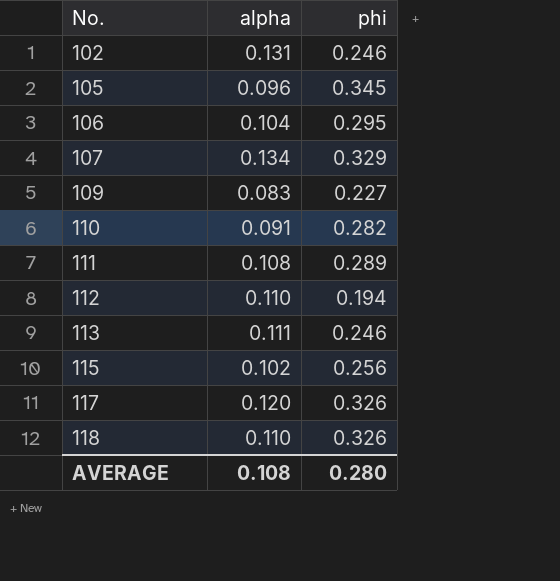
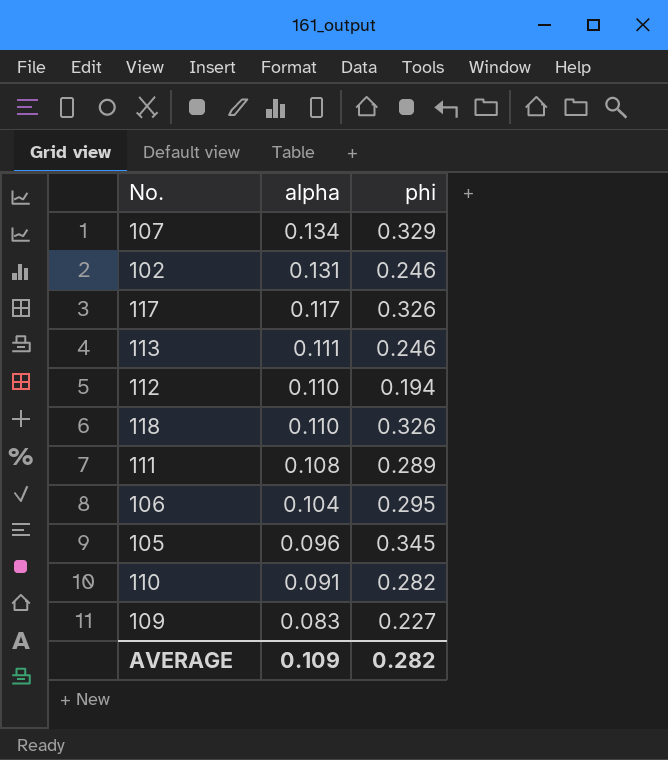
row order: No. ascending -> alpha descending
row 115: 0.102 | 0.256 -> none
117 | alpha: 0.120 -> 0.117
AVERAGE | alpha: 0.108 -> 0.109
AVERAGE | phi: 0.280 -> 0.282

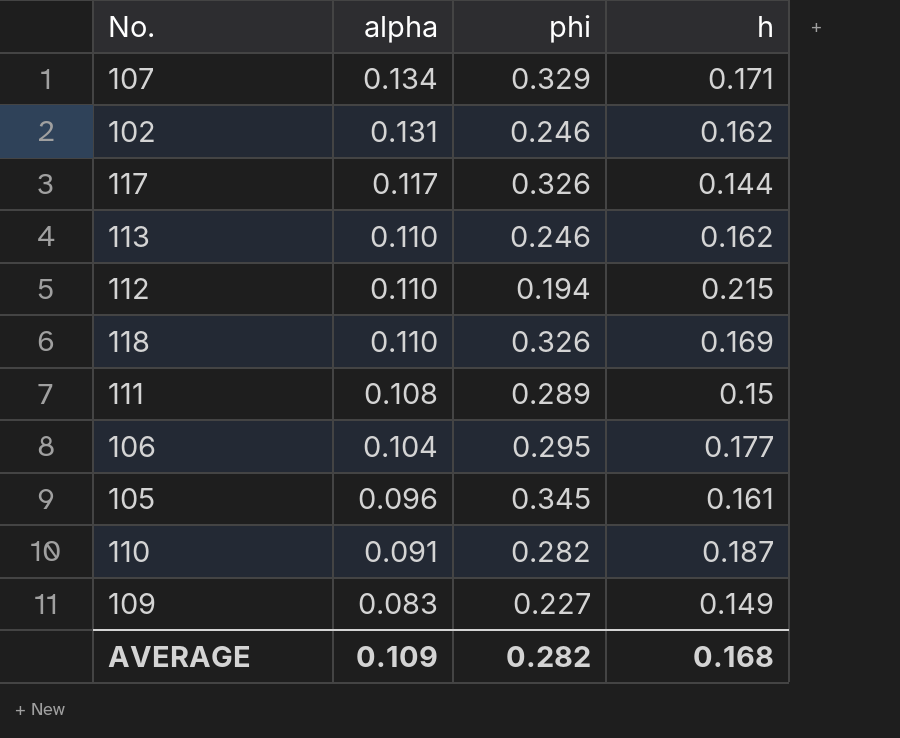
column h | position: none -> 4
113 | alpha: 0.111 -> 0.110

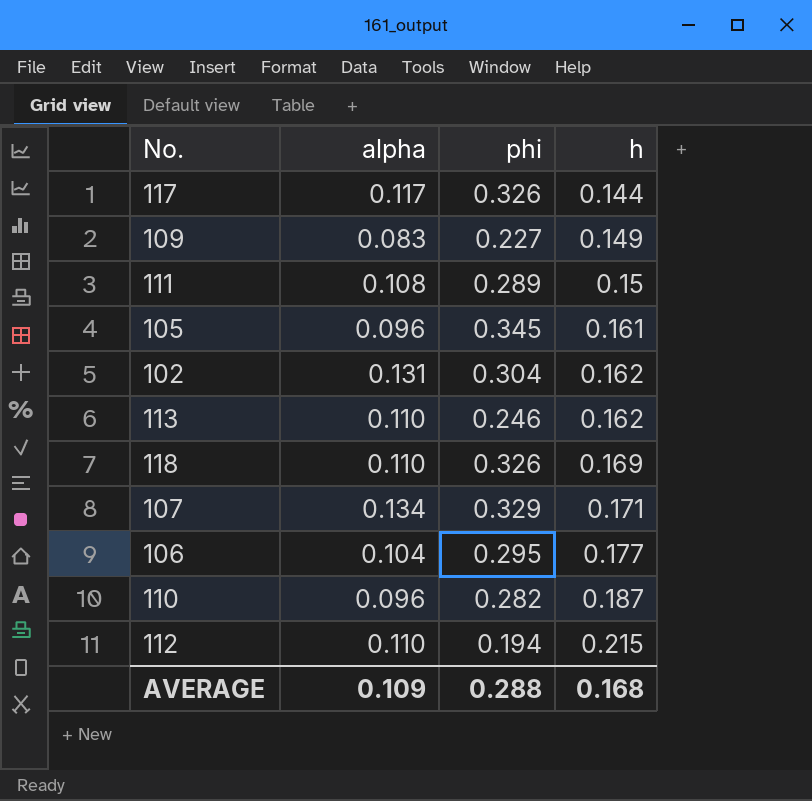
row order: alpha descending -> h ascending
102 | phi: 0.246 -> 0.304
110 | alpha: 0.091 -> 0.096
AVERAGE | phi: 0.282 -> 0.288

